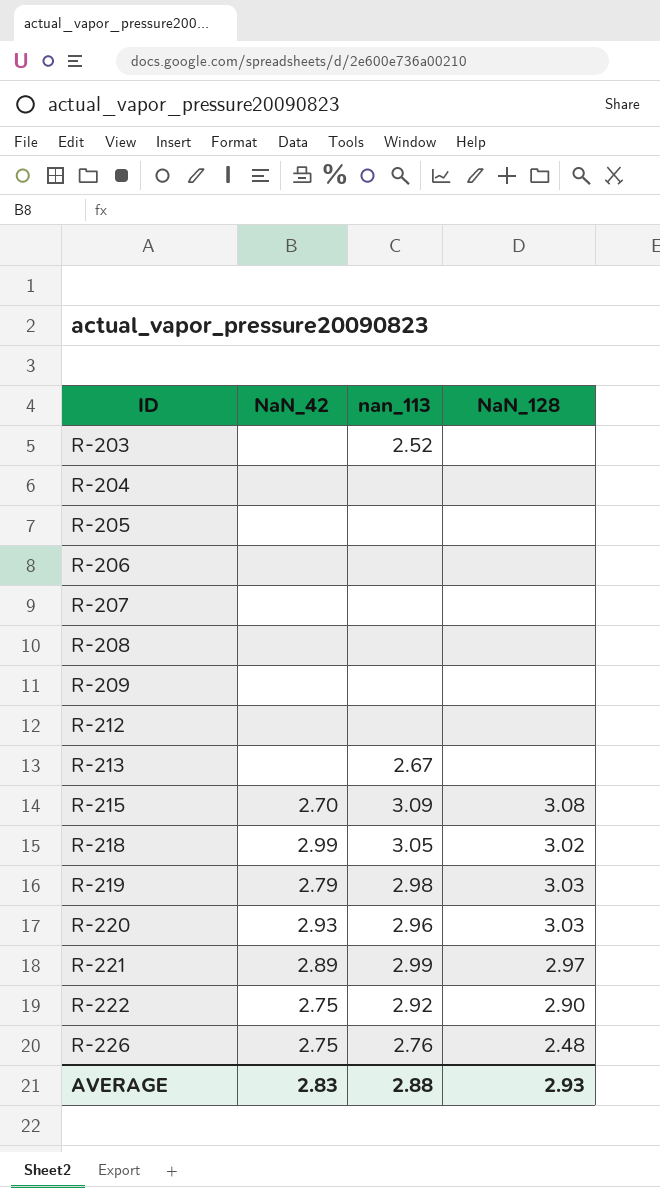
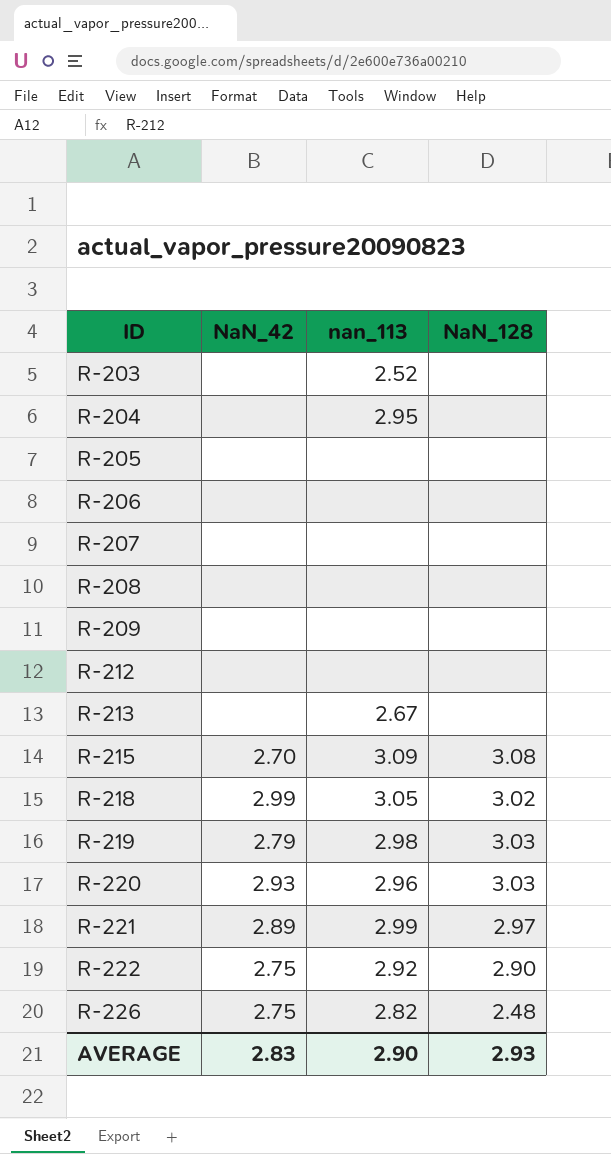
R-204 | nan_113: none -> 2.95
R-226 | nan_113: 2.76 -> 2.82
AVERAGE | nan_113: 2.88 -> 2.90

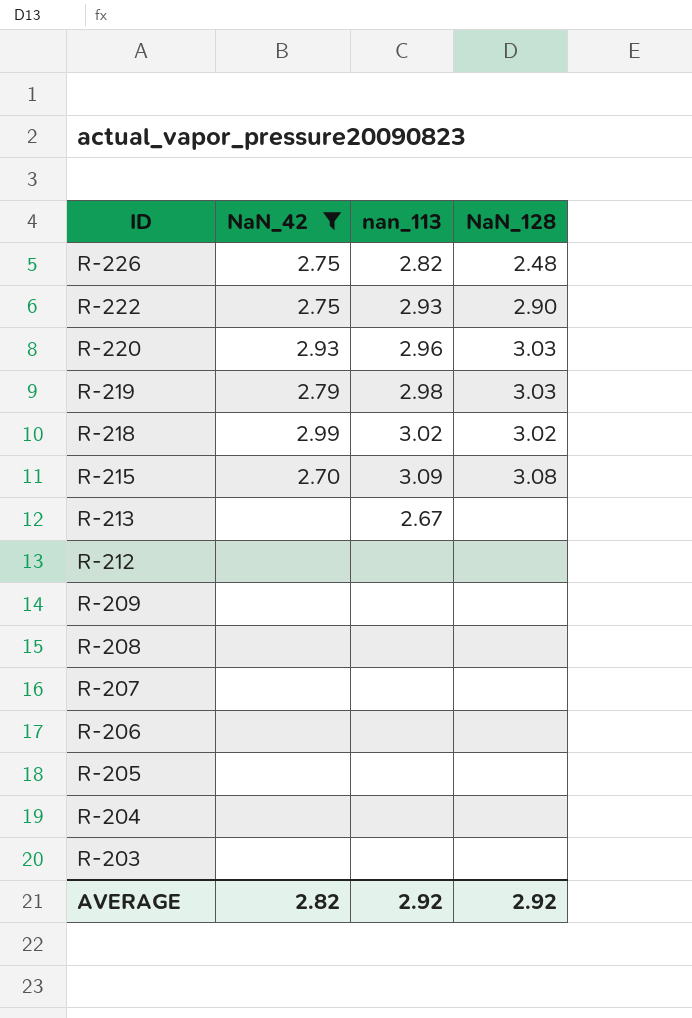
filter: none -> NaN_42 != 2.89
row order: ID ascending -> ID descending
R-222 | nan_113: 2.92 -> 2.93
R-218 | nan_113: 3.05 -> 3.02
R-204 | nan_113: 2.95 -> none
R-203 | nan_113: 2.52 -> none
AVERAGE | NaN_42: 2.83 -> 2.82
AVERAGE | nan_113: 2.90 -> 2.92
AVERAGE | NaN_128: 2.93 -> 2.92

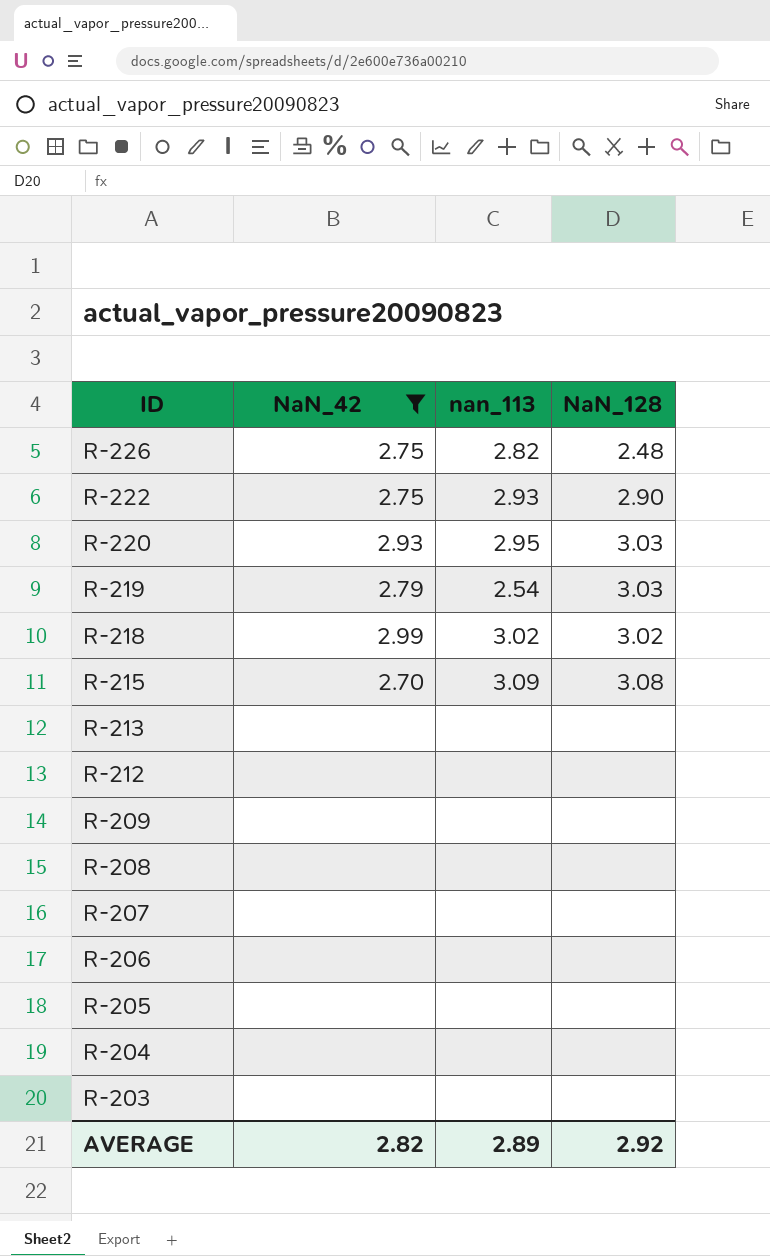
R-220 | nan_113: 2.96 -> 2.95
R-219 | nan_113: 2.98 -> 2.54
R-213 | nan_113: 2.67 -> none
AVERAGE | nan_113: 2.92 -> 2.89

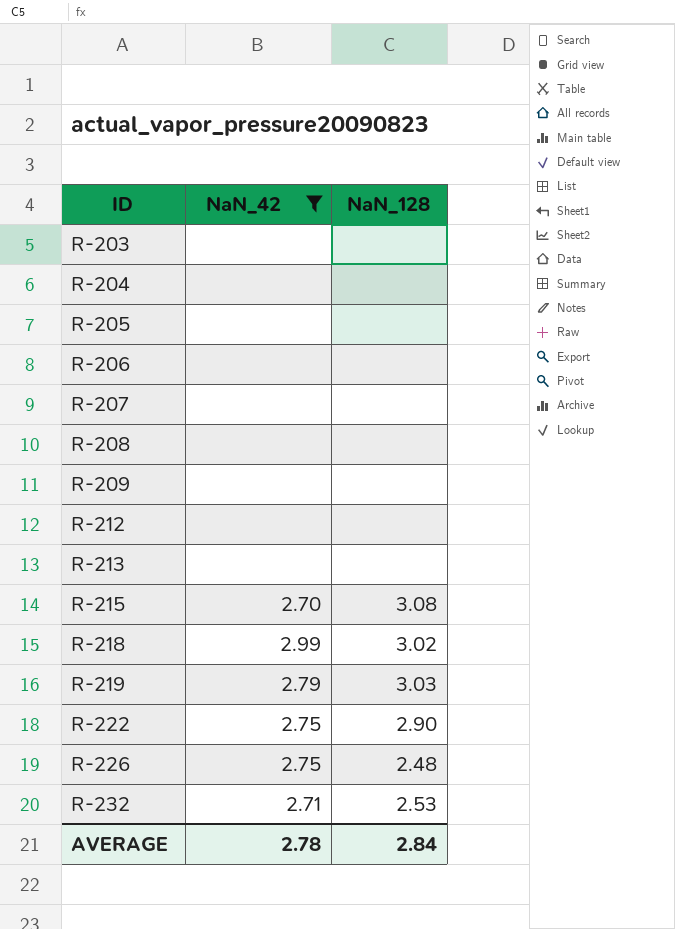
row order: ID descending -> ID ascending
column nan_113 | position: 3 -> none
row R-220: 2.93 | 2.95 | 3.03 -> none
row R-232: none -> 2.71 | 2.53
AVERAGE | NaN_42: 2.82 -> 2.78
AVERAGE | NaN_128: 2.92 -> 2.84

